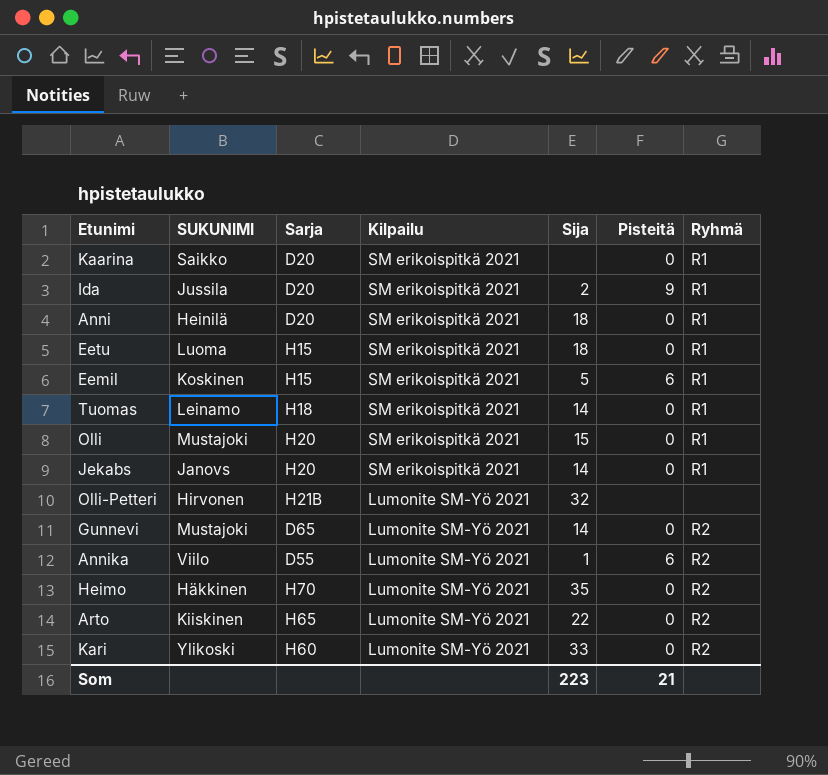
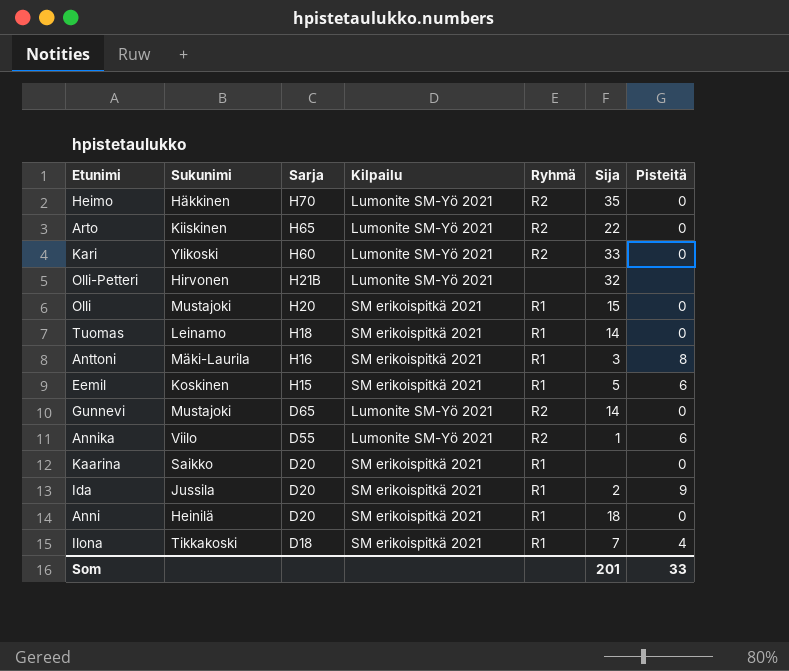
row order: Kilpailu descending -> Sarja descending
column name: SUKUNIMI -> Sukunimi
column Ryhmä | position: 7 -> 5
row Eetu: Luoma | H15 | SM erikoispitkä 2021 | 18 | 0 | R1 -> none
row Jekabs: Janovs | H20 | SM erikoispitkä 2021 | 14 | 0 | R1 -> none
row Anttoni: none -> Mäki-Laurila | H16 | SM erikoispitkä 2021 | R1 | 3 | 8
row Ilona: none -> Tikkakoski | D18 | SM erikoispitkä 2021 | R1 | 7 | 4
Som | Sija: 223 -> 201
Som | Pisteitä: 21 -> 33

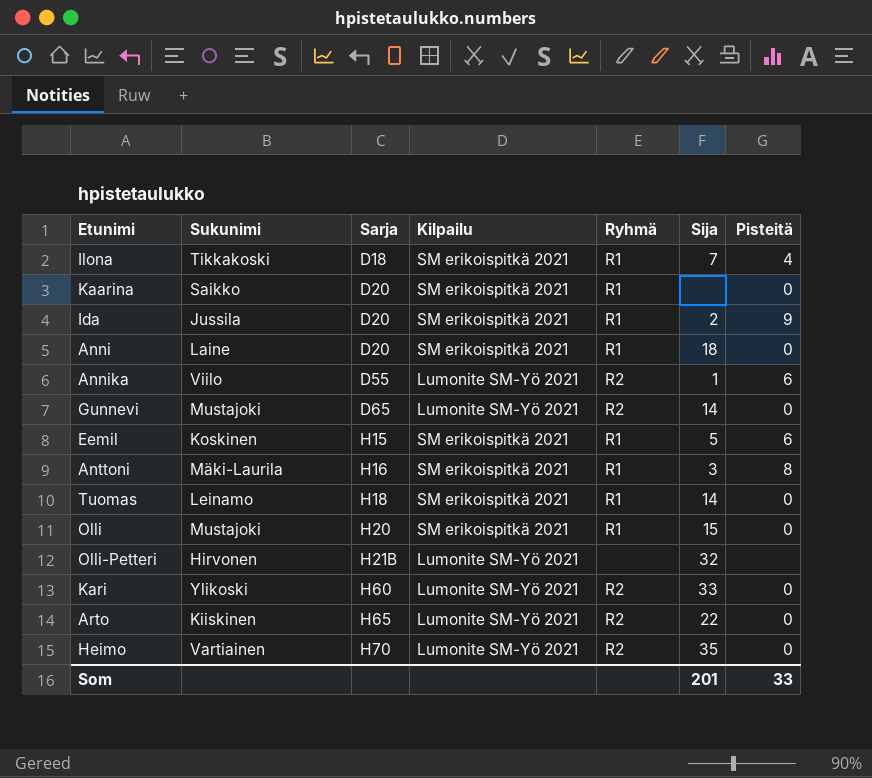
row order: Sarja descending -> Sarja ascending
Anni | Sukunimi: Heinilä -> Laine
Heimo | Sukunimi: Häkkinen -> Vartiainen

